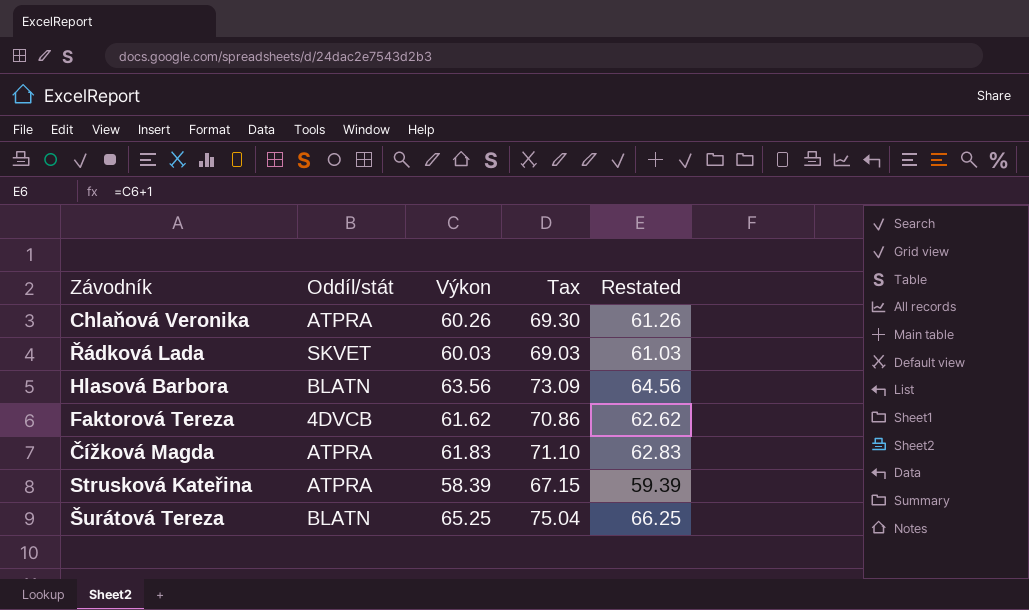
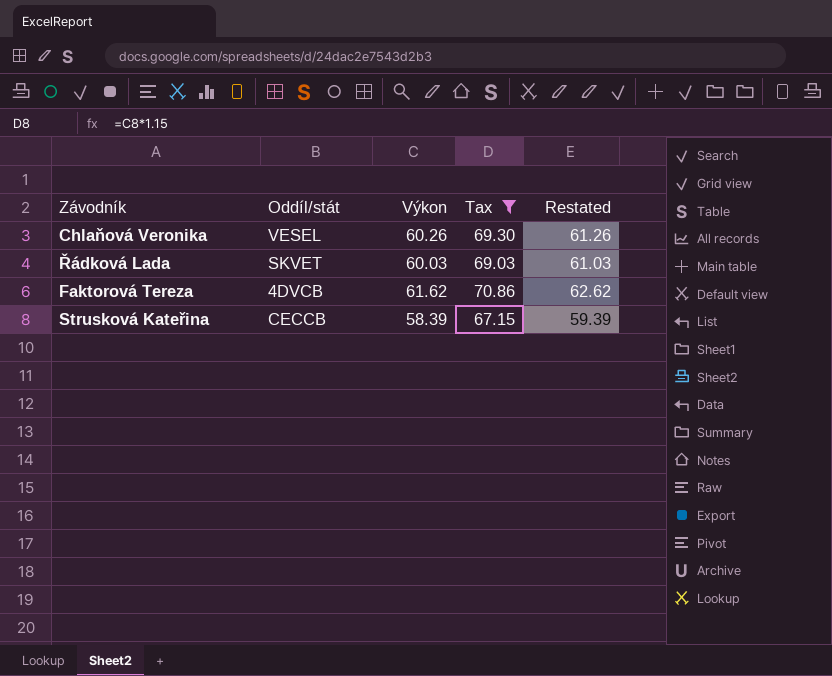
filter: none -> Tax <= 70.86
Chlaňová Veronika | Oddíl/stát: ATPRA -> VESEL
Strusková Kateřina | Oddíl/stát: ATPRA -> CECCB

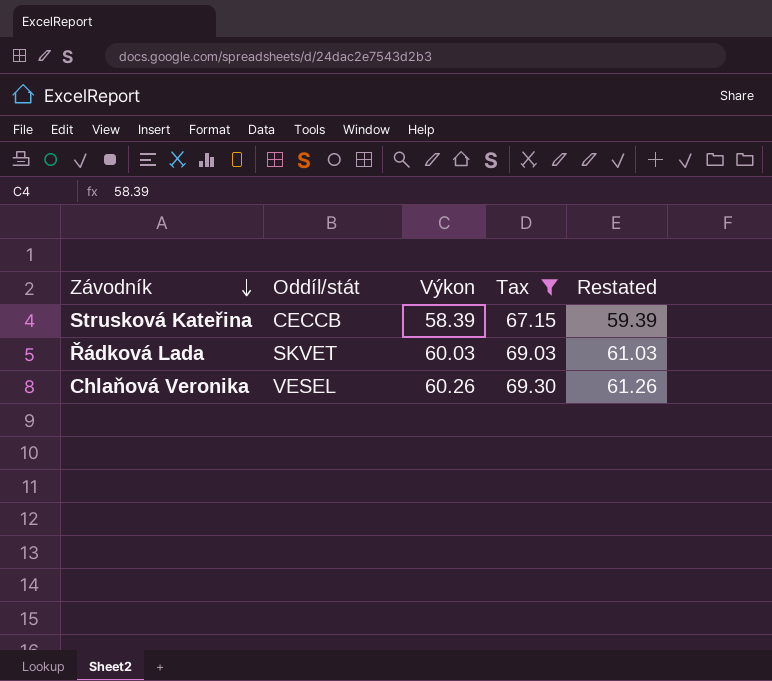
row order: none -> Závodník descending
row Faktorová Tereza: 4DVCB | 61.62 | 70.86 | 62.62 -> none

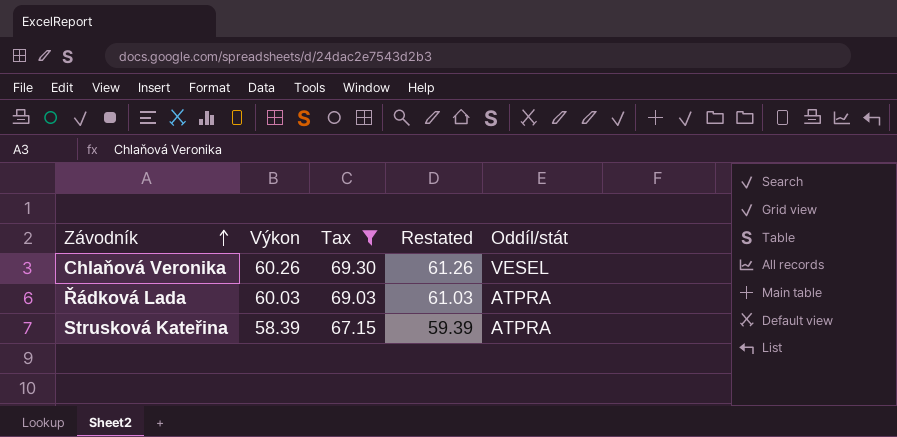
row order: Závodník descending -> Závodník ascending
column Oddíl/stát | position: 2 -> 5
Řádková Lada | Oddíl/stát: SKVET -> ATPRA
Strusková Kateřina | Oddíl/stát: CECCB -> ATPRA

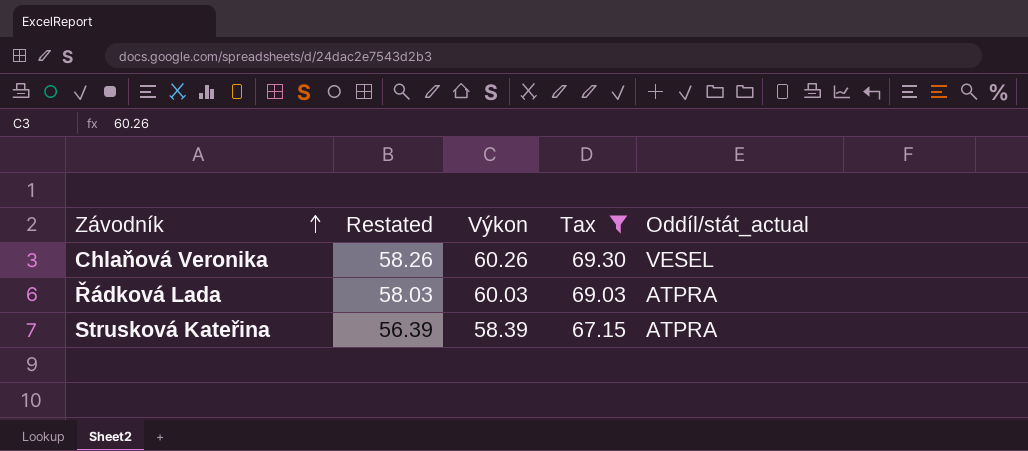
column Restated | formula: [Výkon] + 1 -> [Výkon] - 2
column Restated | position: 4 -> 2
column name: Oddíl/stát -> Oddíl/stát_actual

